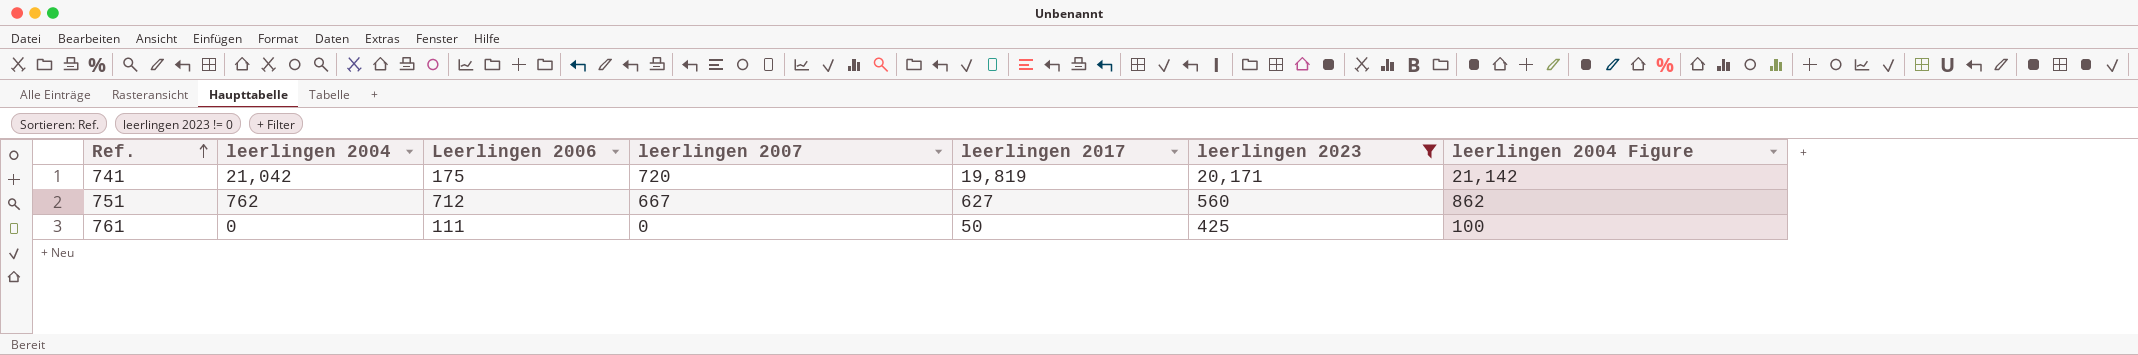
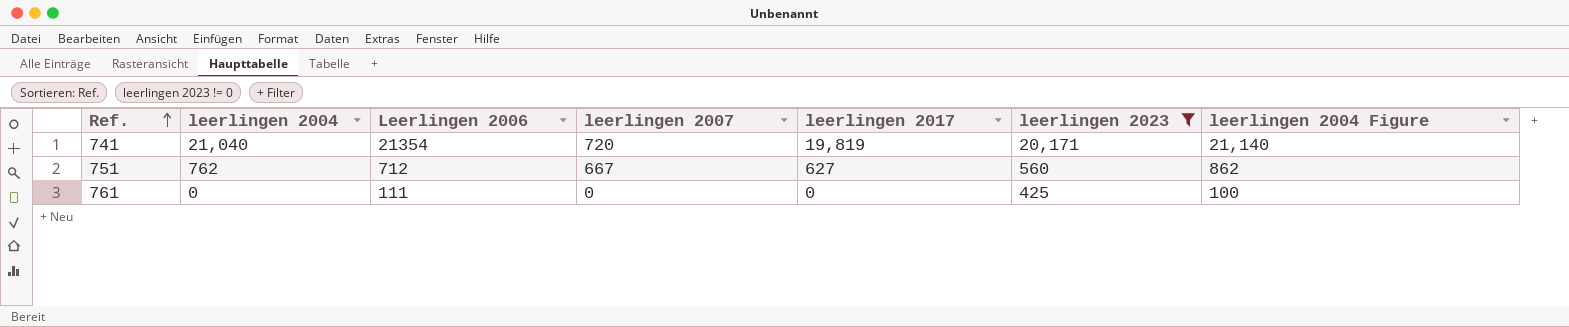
741 | leerlingen 2004: 21,042 -> 21,040
741 | Leerlingen 2006: 175 -> 21354
741 | leerlingen 2004 Figure: 21,142 -> 21,140
761 | leerlingen 2017: 50 -> 0

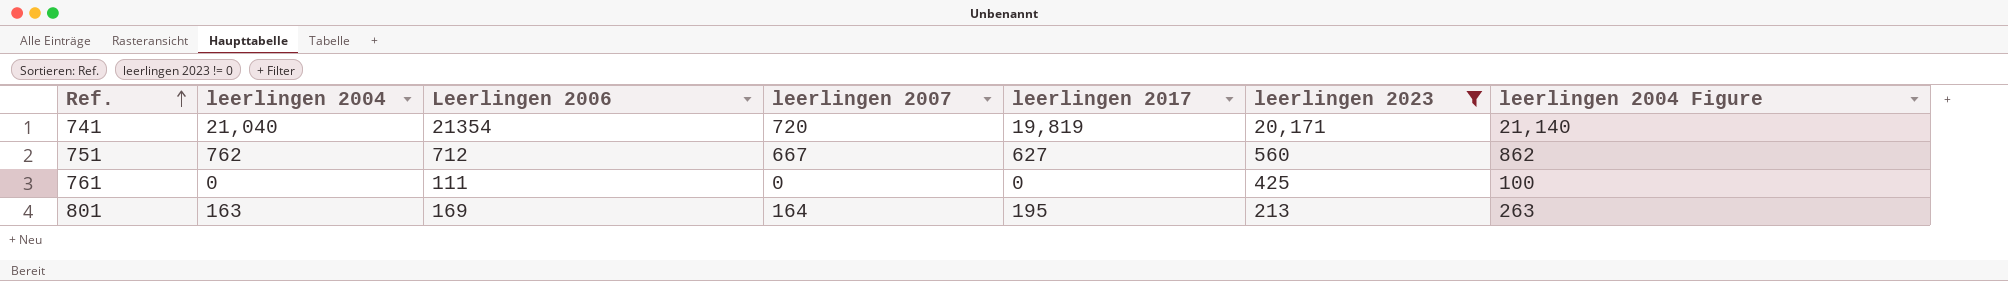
row 801: none -> 163 | 169 | 164 | 195 | 213 | 263

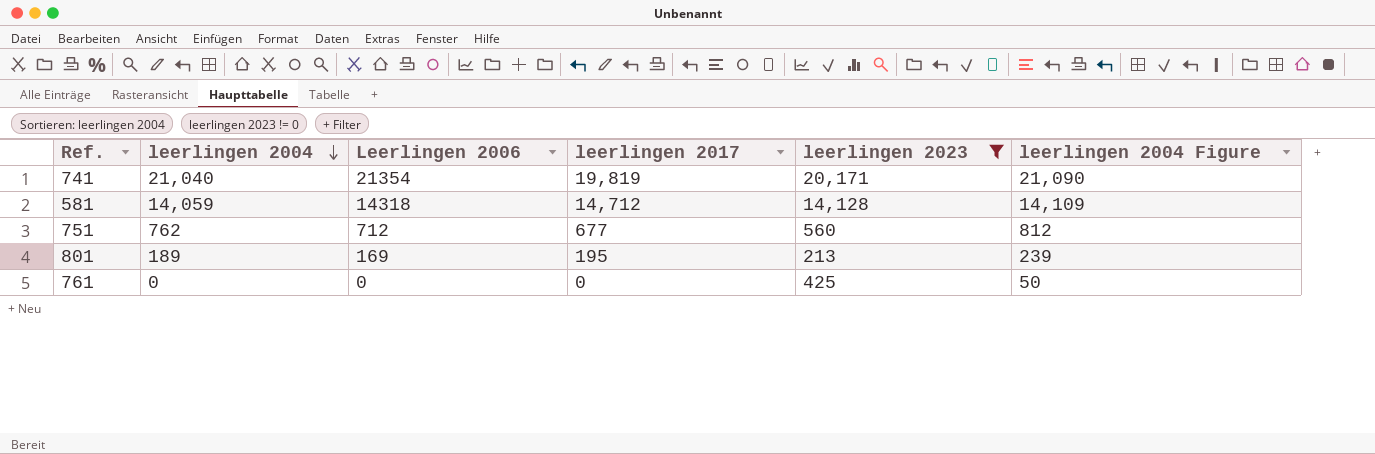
row order: Ref. ascending -> leerlingen 2004 descending
column leerlingen 2007 | position: 4 -> none
column leerlingen 2004 Figure | formula: [leerlingen 2004] + 100 -> [leerlingen 2004] + 50
row 581: none -> 14,059 | 14318 | 14,712 | 14,128 | 14,109
751 | leerlingen 2017: 627 -> 677
801 | leerlingen 2004: 163 -> 189
761 | Leerlingen 2006: 111 -> 0

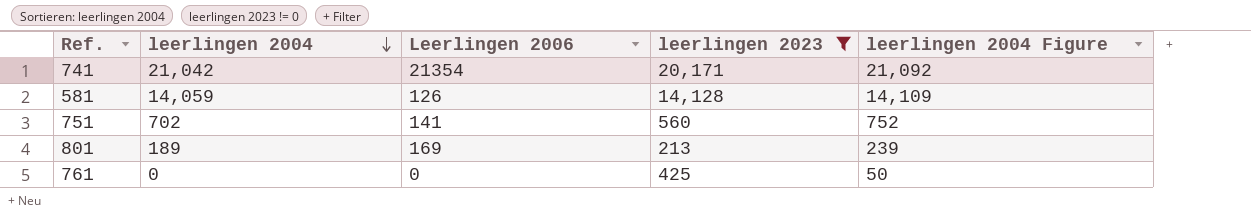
column leerlingen 2017 | position: 4 -> none
741 | leerlingen 2004: 21,040 -> 21,042
741 | leerlingen 2004 Figure: 21,090 -> 21,092
581 | Leerlingen 2006: 14318 -> 126
751 | leerlingen 2004: 762 -> 702
751 | Leerlingen 2006: 712 -> 141
751 | leerlingen 2004 Figure: 812 -> 752

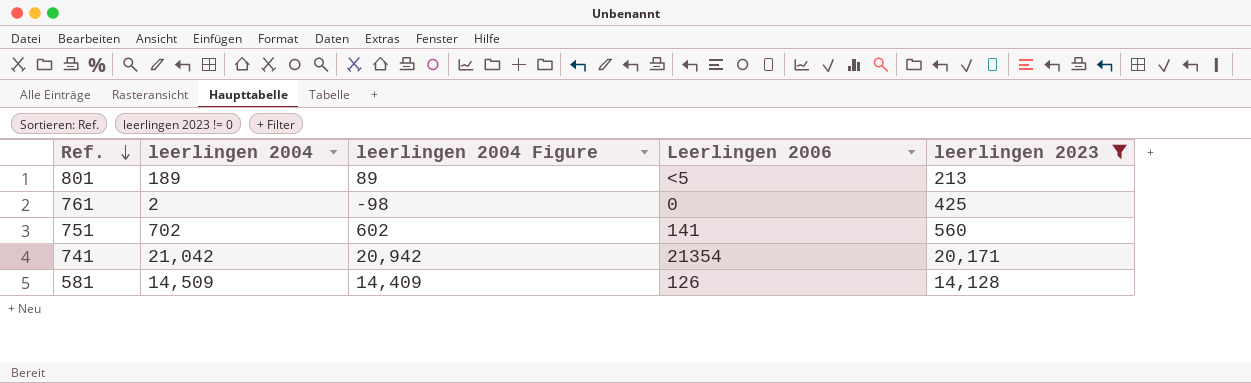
row order: leerlingen 2004 descending -> Ref. descending
column leerlingen 2004 Figure | formula: [leerlingen 2004] + 50 -> [leerlingen 2004] - 100
column leerlingen 2004 Figure | position: 5 -> 3
801 | Leerlingen 2006: 169 -> <5
761 | leerlingen 2004: 0 -> 2
581 | leerlingen 2004: 14,059 -> 14,509

